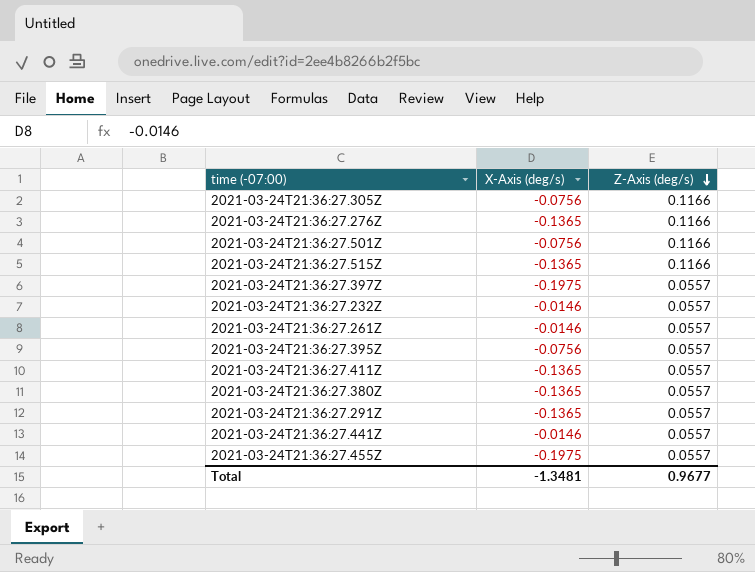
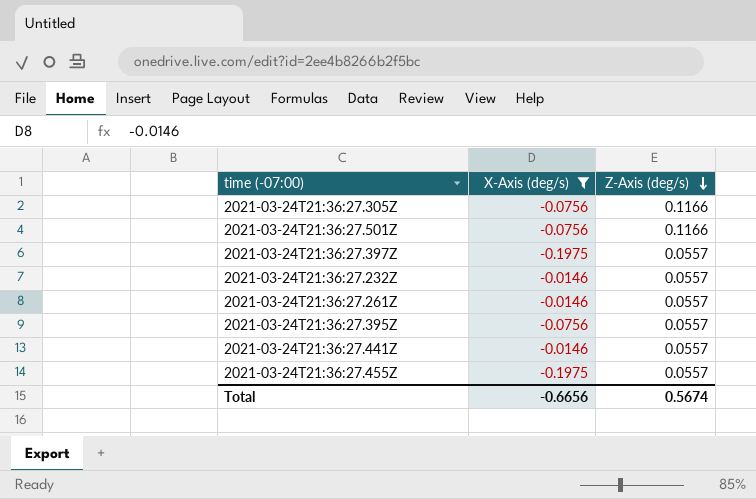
filter: none -> X-Axis (deg/s) != -0.1365
Total | X-Axis (deg/s): -1.3481 -> -0.6656
Total | Z-Axis (deg/s): 0.9677 -> 0.5674

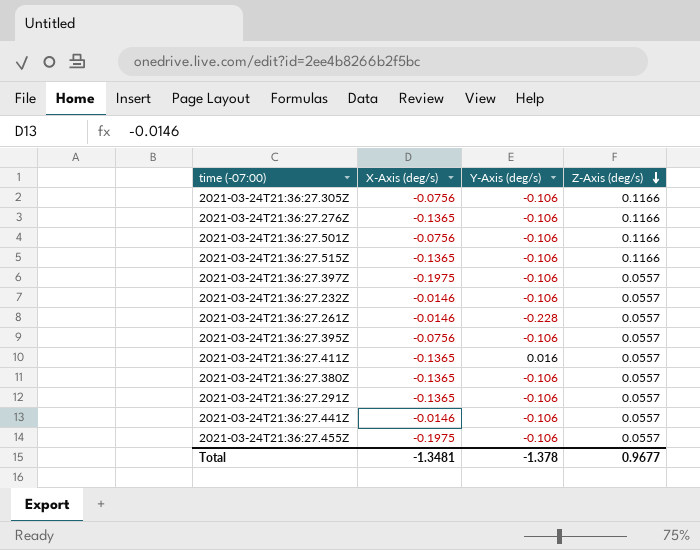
filter: X-Axis (deg/s) != -0.1365 -> none
column Y-Axis (deg/s) | position: none -> 3
Total | X-Axis (deg/s): -0.6656 -> -1.3481
Total | Z-Axis (deg/s): 0.5674 -> 0.9677

